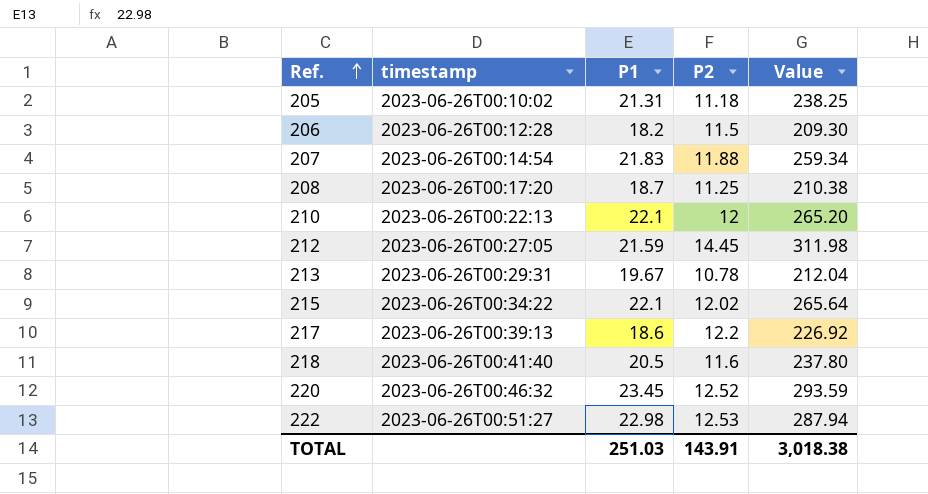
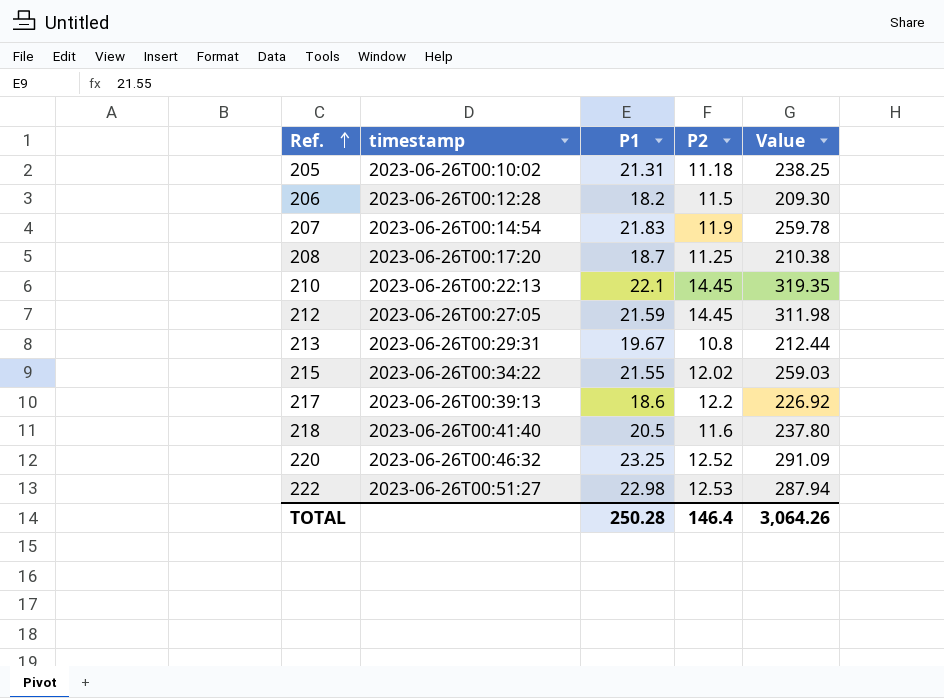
207 | P2: 11.88 -> 11.9
207 | Value: 259.34 -> 259.78
210 | P2: 12 -> 14.45
210 | Value: 265.20 -> 319.35
213 | P2: 10.78 -> 10.8
213 | Value: 212.04 -> 212.44
215 | P1: 22.1 -> 21.55
215 | Value: 265.64 -> 259.03
220 | P1: 23.45 -> 23.25
220 | Value: 293.59 -> 291.09
TOTAL | P1: 251.03 -> 250.28
TOTAL | P2: 143.91 -> 146.4
TOTAL | Value: 3,018.38 -> 3,064.26

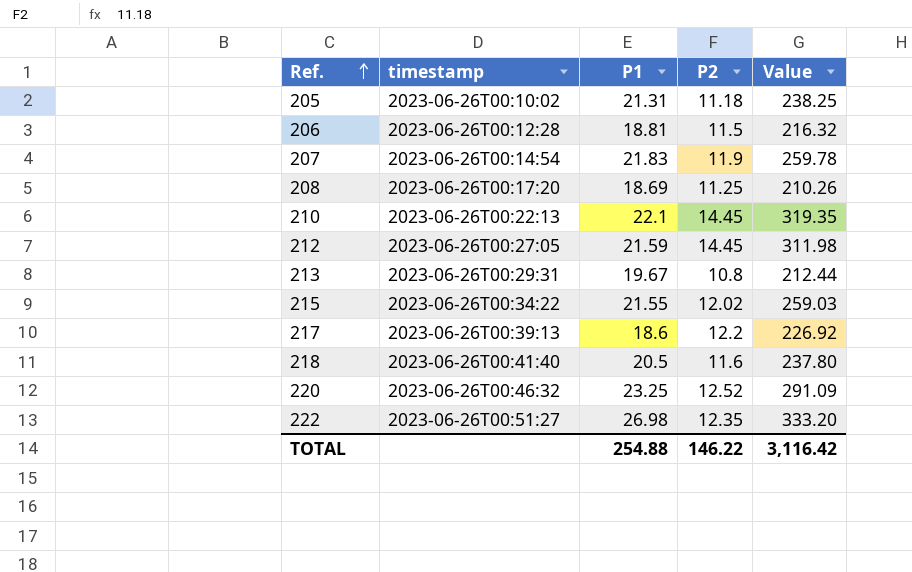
206 | P1: 18.2 -> 18.81
206 | Value: 209.30 -> 216.32
208 | P1: 18.7 -> 18.69
208 | Value: 210.38 -> 210.26
222 | P1: 22.98 -> 26.98
222 | P2: 12.53 -> 12.35
222 | Value: 287.94 -> 333.20
TOTAL | P1: 250.28 -> 254.88
TOTAL | P2: 146.4 -> 146.22
TOTAL | Value: 3,064.26 -> 3,116.42

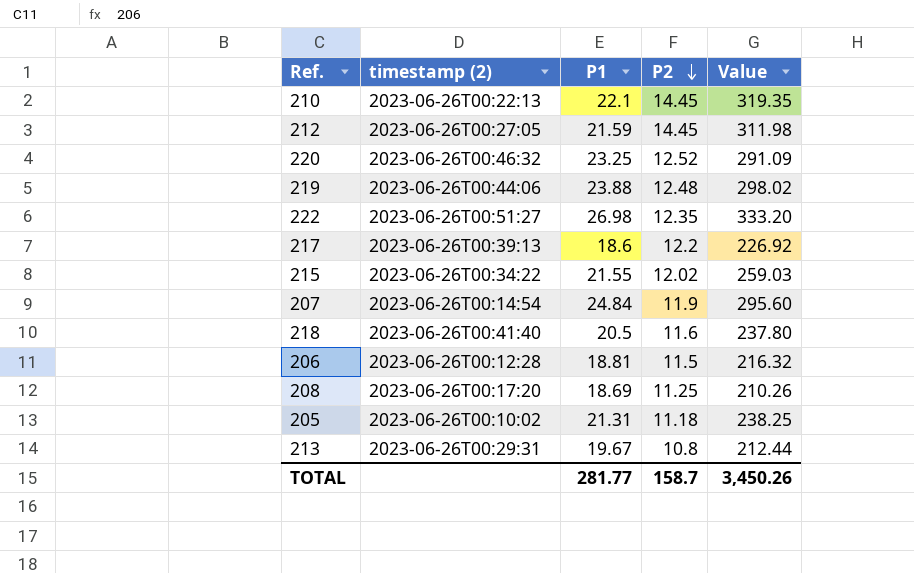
row order: Ref. ascending -> P2 descending
column name: timestamp -> timestamp (2)
row 219: none -> 2023-06-26T00:44:06 | 23.88 | 12.48 | 298.02
207 | P1: 21.83 -> 24.84
207 | Value: 259.78 -> 295.60
TOTAL | P1: 254.88 -> 281.77
TOTAL | P2: 146.22 -> 158.7
TOTAL | Value: 3,116.42 -> 3,450.26

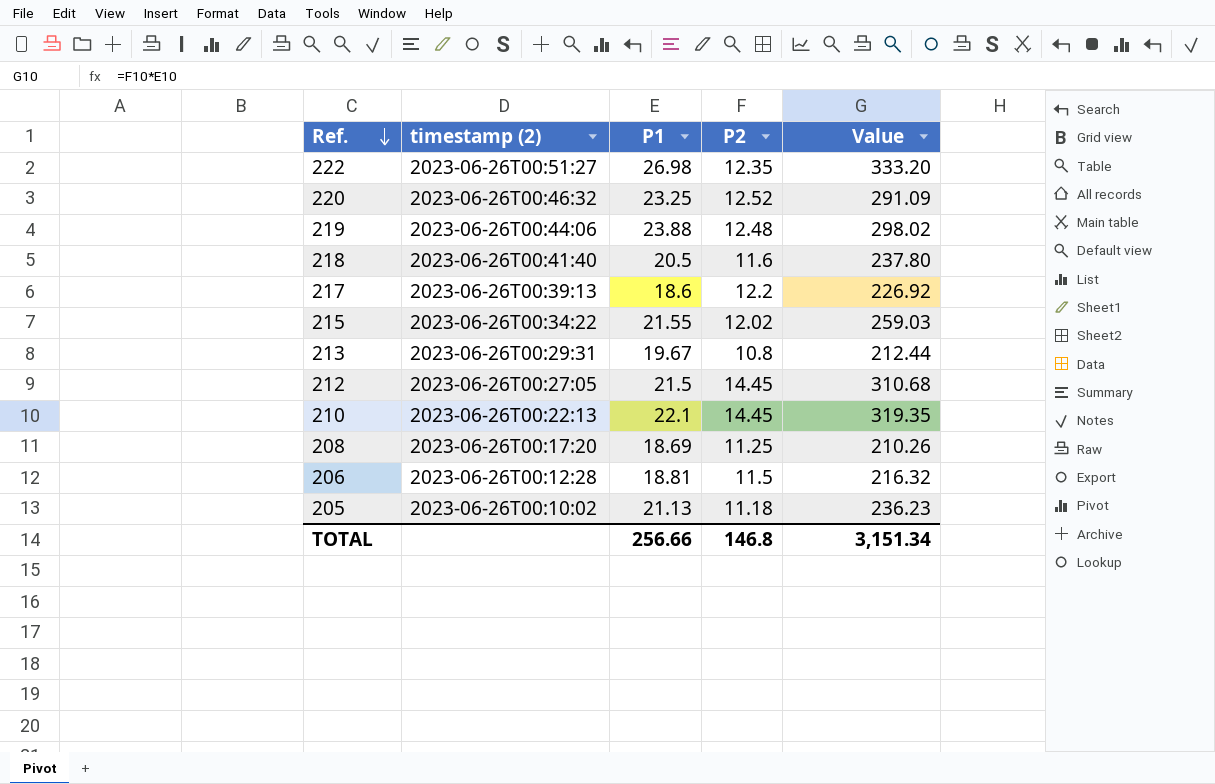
row order: P2 descending -> Ref. descending
row 207: 2023-06-26T00:14:54 | 24.84 | 11.9 | 295.60 -> none
212 | P1: 21.59 -> 21.5
212 | Value: 311.98 -> 310.68
205 | P1: 21.31 -> 21.13
205 | Value: 238.25 -> 236.23
TOTAL | P1: 281.77 -> 256.66
TOTAL | P2: 158.7 -> 146.8
TOTAL | Value: 3,450.26 -> 3,151.34

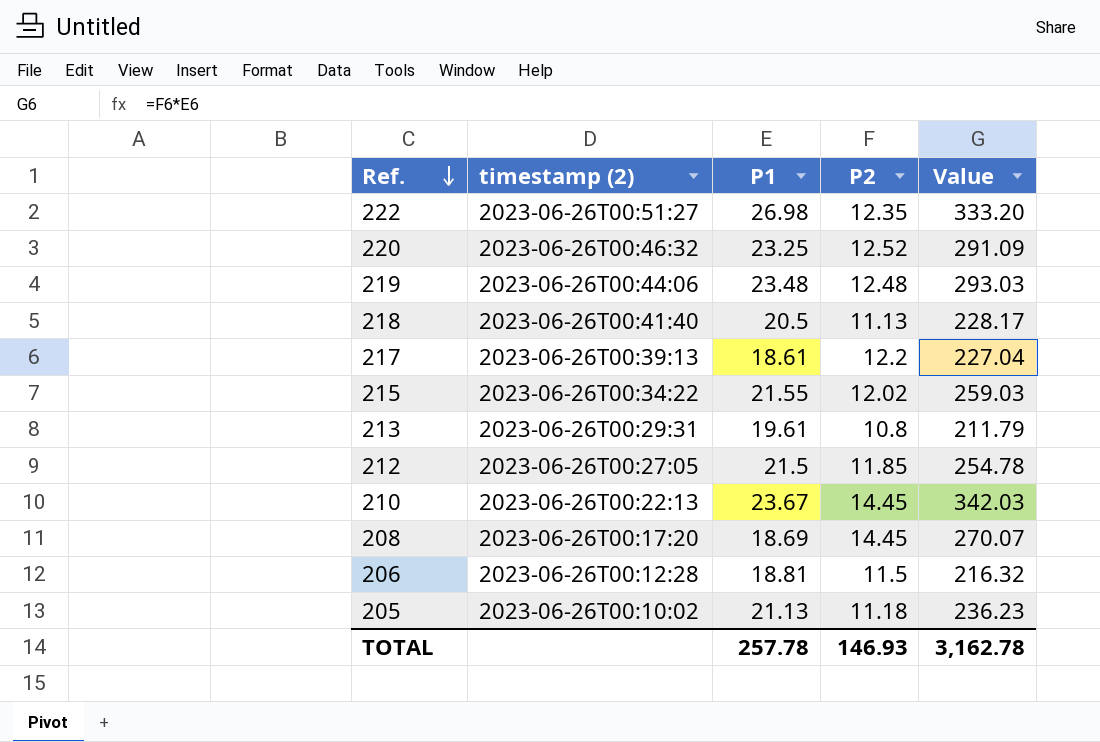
219 | P1: 23.88 -> 23.48
219 | Value: 298.02 -> 293.03
218 | P2: 11.6 -> 11.13
218 | Value: 237.80 -> 228.17
217 | P1: 18.6 -> 18.61
217 | Value: 226.92 -> 227.04
213 | P1: 19.67 -> 19.61
213 | Value: 212.44 -> 211.79
212 | P2: 14.45 -> 11.85
212 | Value: 310.68 -> 254.78
210 | P1: 22.1 -> 23.67
210 | Value: 319.35 -> 342.03
208 | P2: 11.25 -> 14.45
208 | Value: 210.26 -> 270.07
TOTAL | P1: 256.66 -> 257.78
TOTAL | P2: 146.8 -> 146.93
TOTAL | Value: 3,151.34 -> 3,162.78

